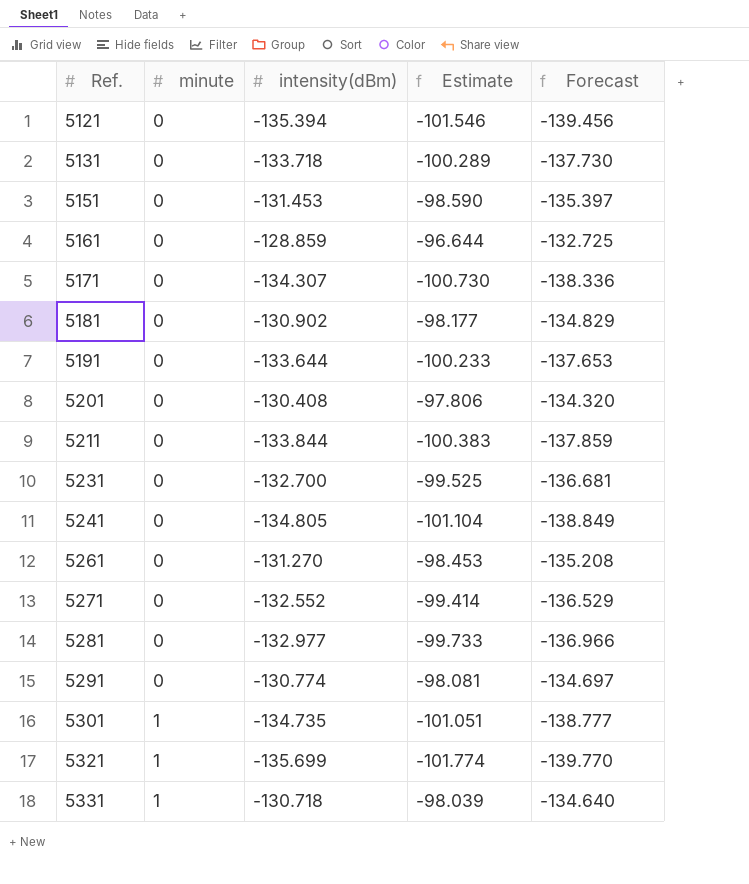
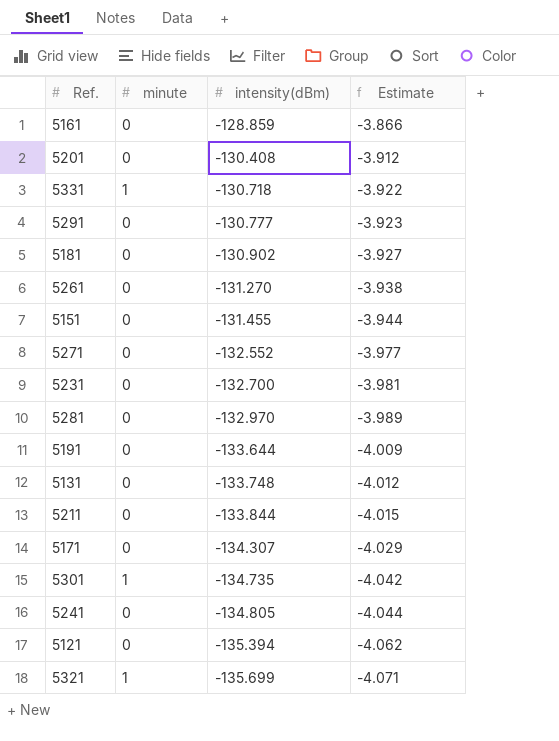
row order: Ref. ascending -> intensity(dBm) descending
column Forecast | formula: [intensity(dBm)] * 1.03 -> none
column Estimate | formula: [intensity(dBm)] * 0.75 -> [intensity(dBm)] * 0.03
5291 | intensity(dBm): -130.774 -> -130.777
5151 | intensity(dBm): -131.453 -> -131.455
5281 | intensity(dBm): -132.977 -> -132.970
5131 | intensity(dBm): -133.718 -> -133.748

